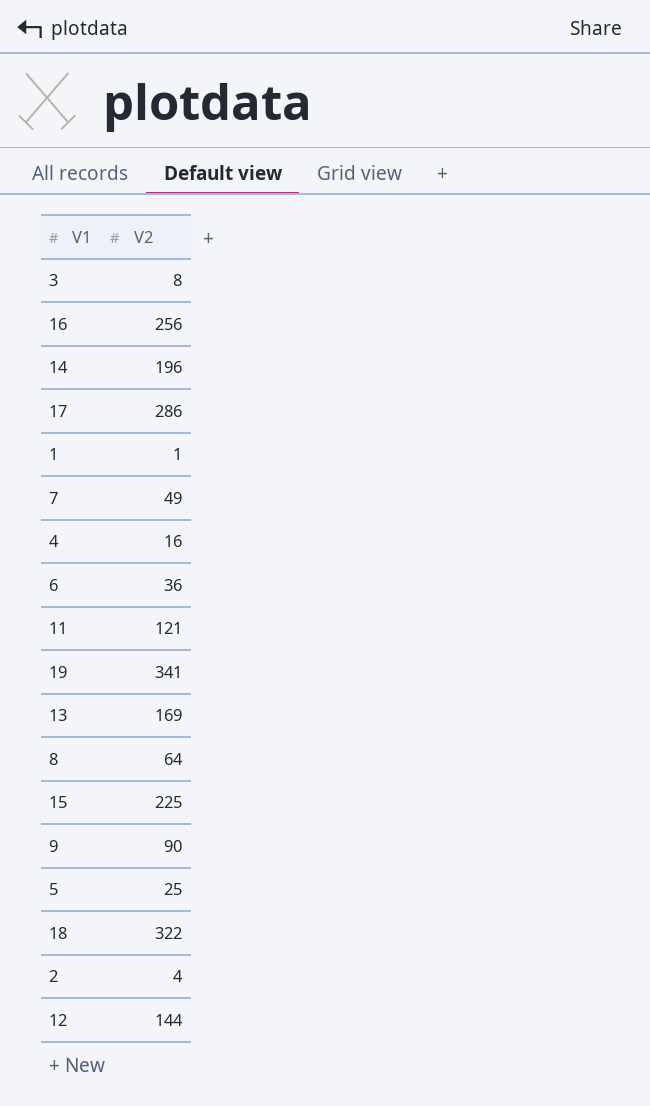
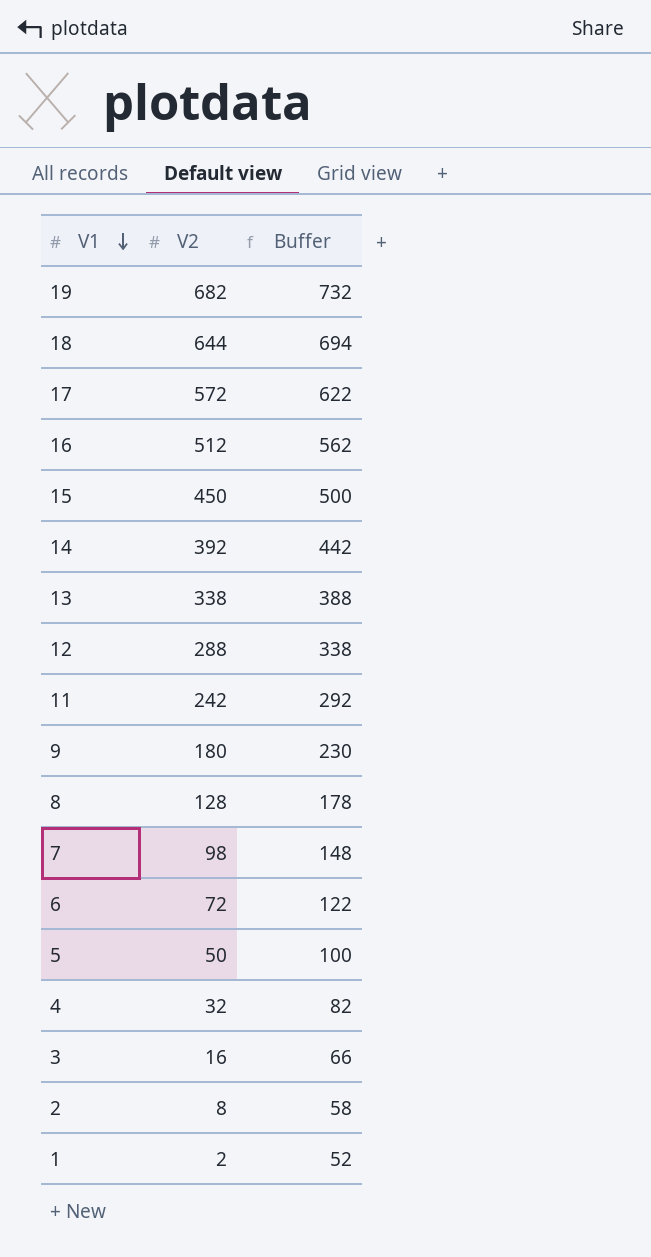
row order: none -> V1 descending
column Buffer | formula: none -> [V2] + 50
19 | V2: 341 -> 682
18 | V2: 322 -> 644
17 | V2: 286 -> 572
16 | V2: 256 -> 512
15 | V2: 225 -> 450
14 | V2: 196 -> 392
13 | V2: 169 -> 338
12 | V2: 144 -> 288
11 | V2: 121 -> 242
9 | V2: 90 -> 180
8 | V2: 64 -> 128
7 | V2: 49 -> 98
6 | V2: 36 -> 72
5 | V2: 25 -> 50
4 | V2: 16 -> 32
3 | V2: 8 -> 16
2 | V2: 4 -> 8
1 | V2: 1 -> 2

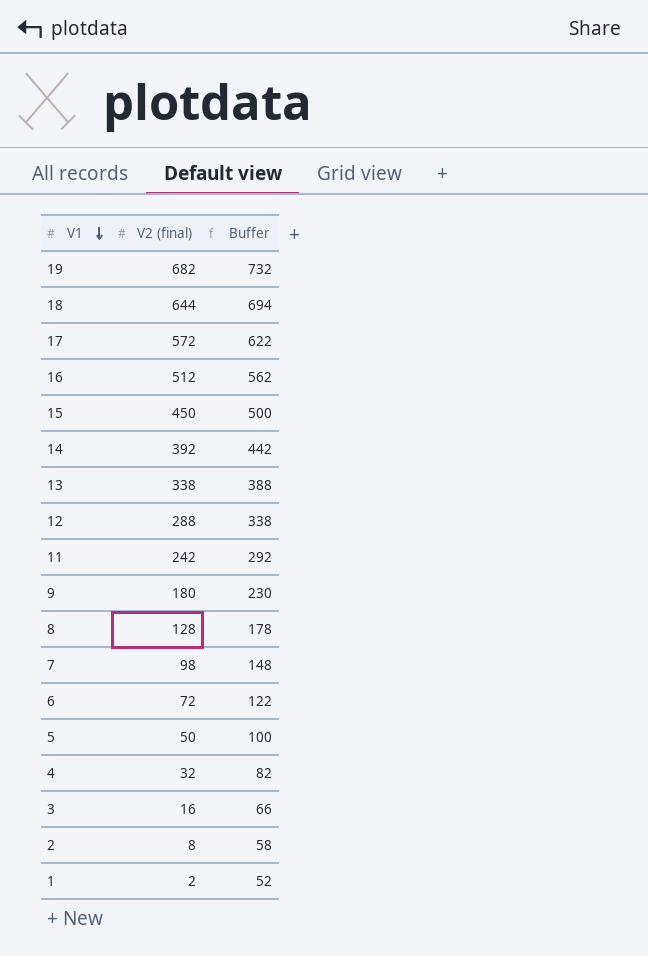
column name: V2 -> V2 (final)

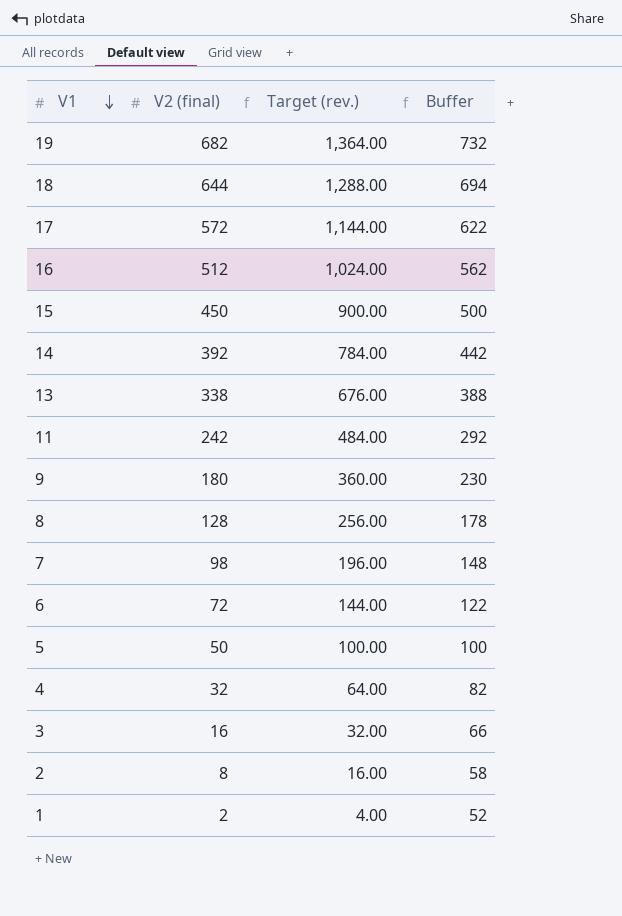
column Target (rev.) | formula: none -> [V2 (final)] * 2
row 12: 288 | 338 -> none

